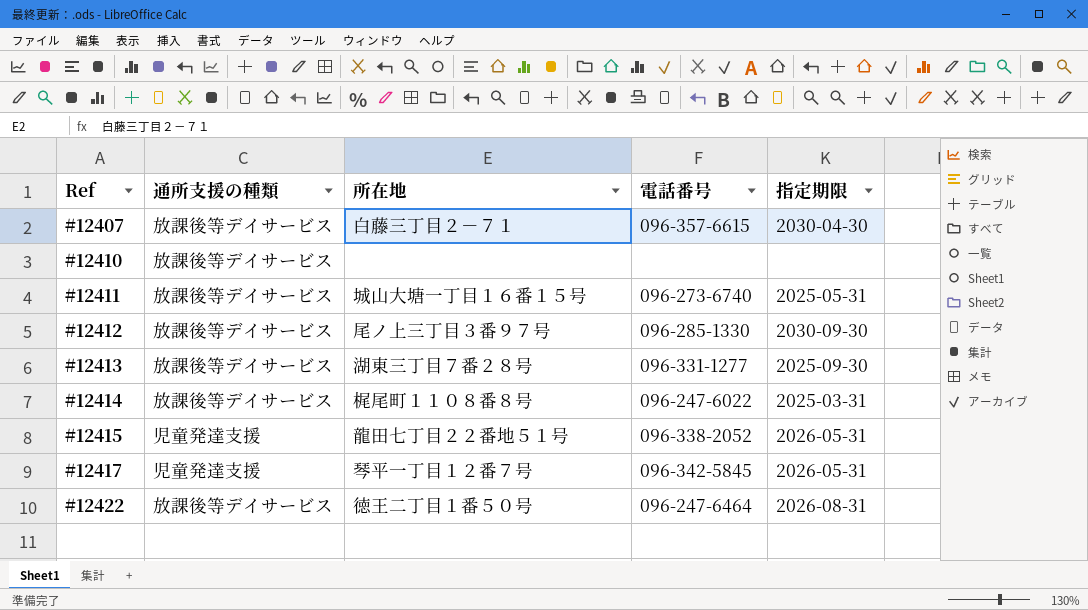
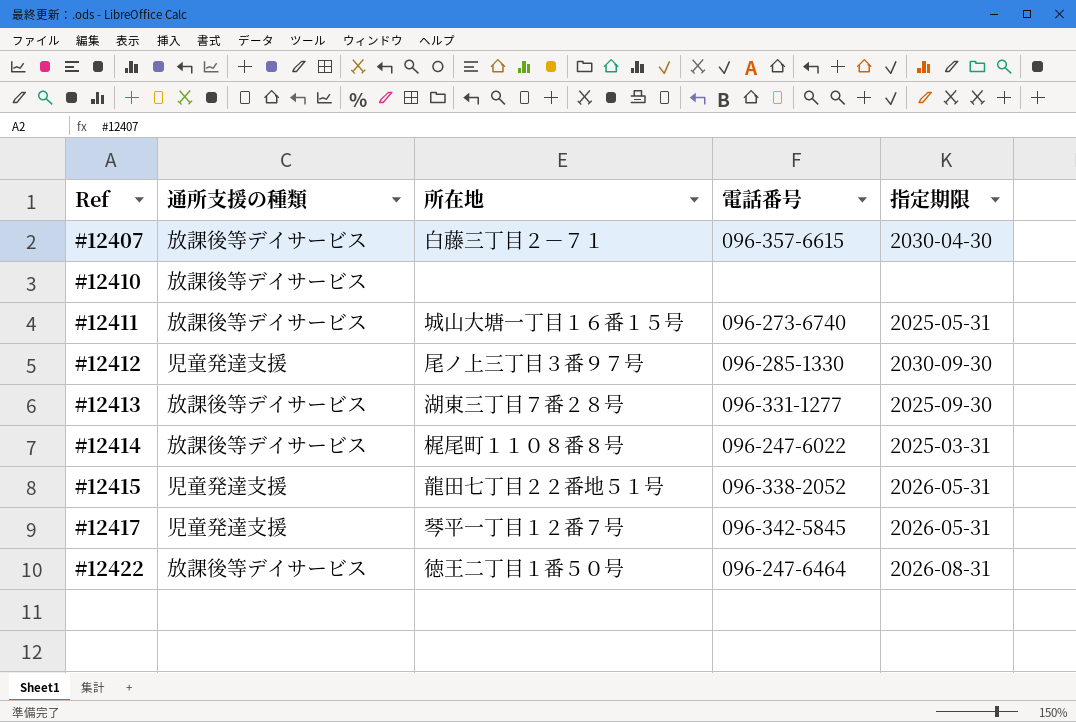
#12412 | 通所支援の種類: 放課後等デイサービス -> 児童発達支援

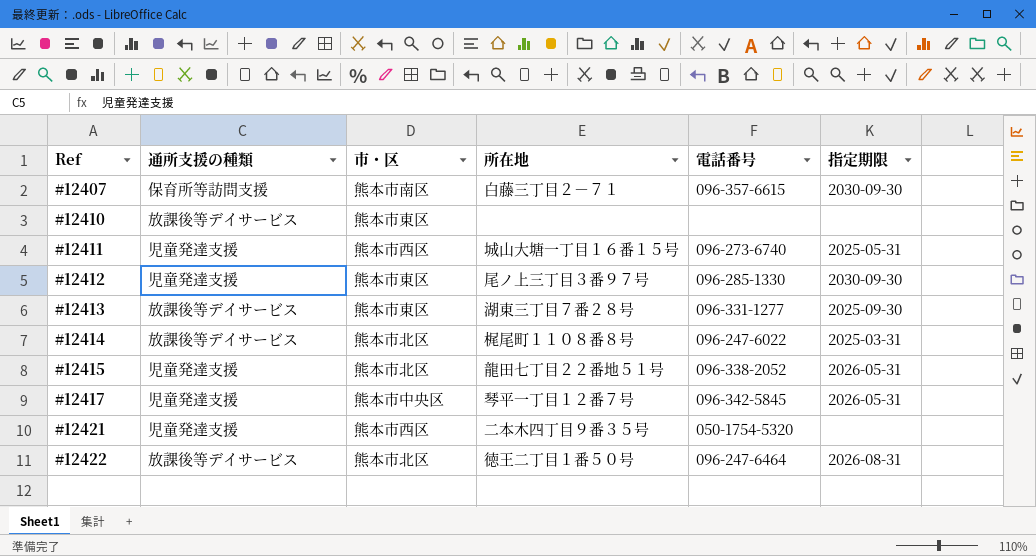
column 市・区 | position: none -> 3
#12407 | 通所支援の種類: 放課後等デイサービス -> 保育所等訪問支援
#12407 | 指定期限: 2030-04-30 -> 2030-09-30
#12411 | 通所支援の種類: 放課後等デイサービス -> 児童発達支援
row #12421: none -> 児童発達支援 | 熊本市西区 | 二本木四丁目９番３５号 | 050-1754-5320 | none

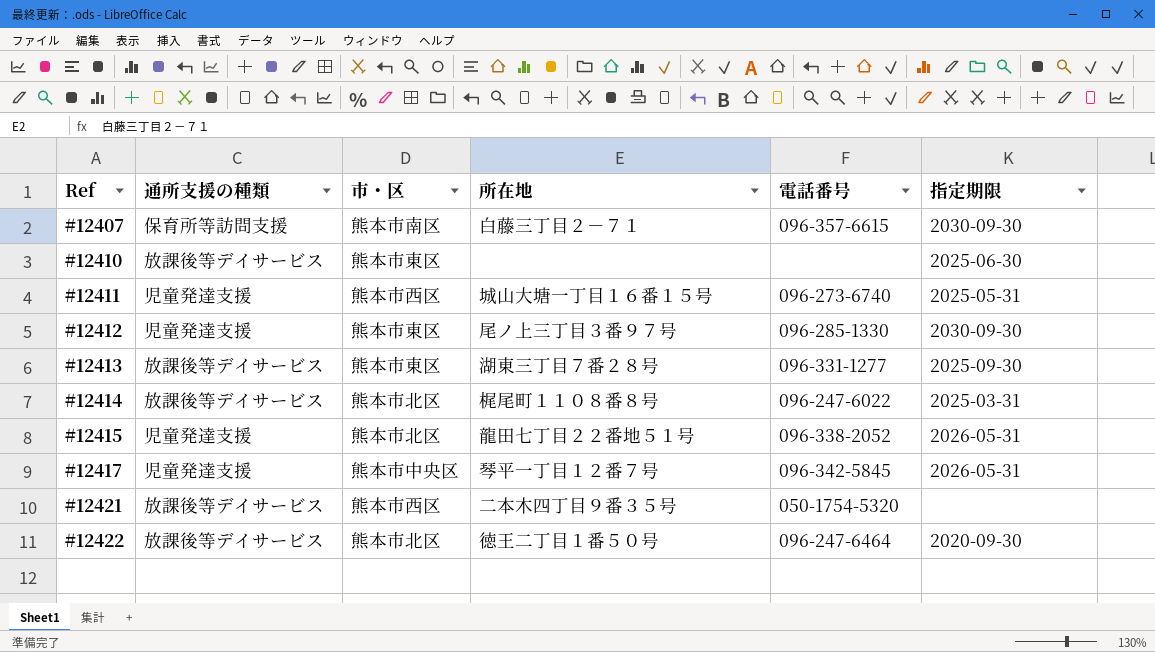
#12410 | 指定期限: none -> 2025-06-30
#12421 | 通所支援の種類: 児童発達支援 -> 放課後等デイサービス
#12422 | 指定期限: 2026-08-31 -> 2020-09-30

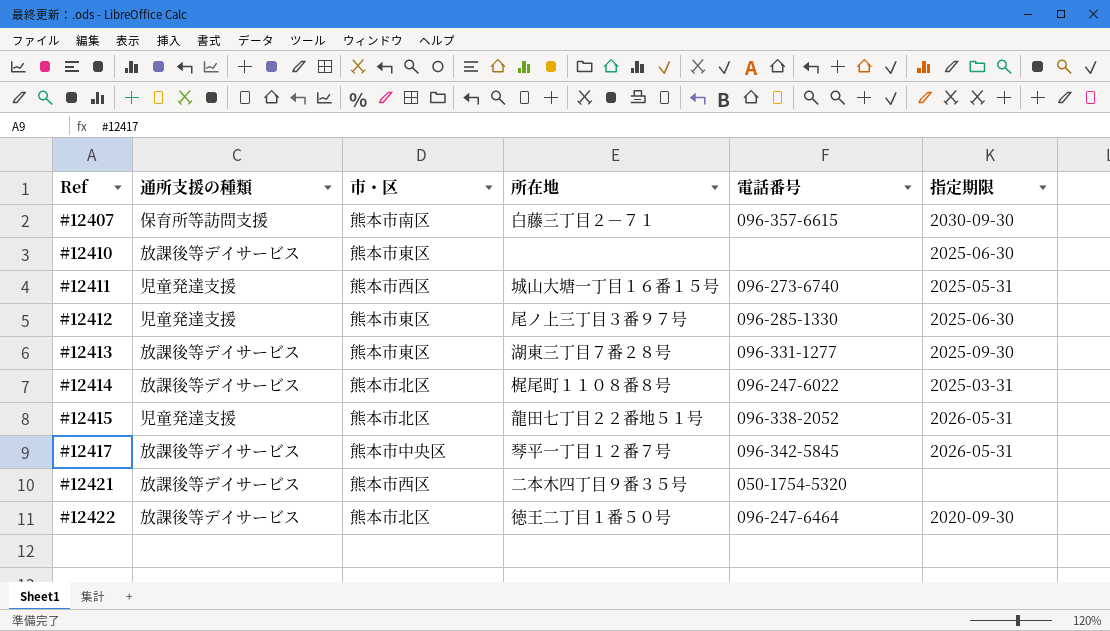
#12412 | 指定期限: 2030-09-30 -> 2025-06-30
#12417 | 通所支援の種類: 児童発達支援 -> 放課後等デイサービス

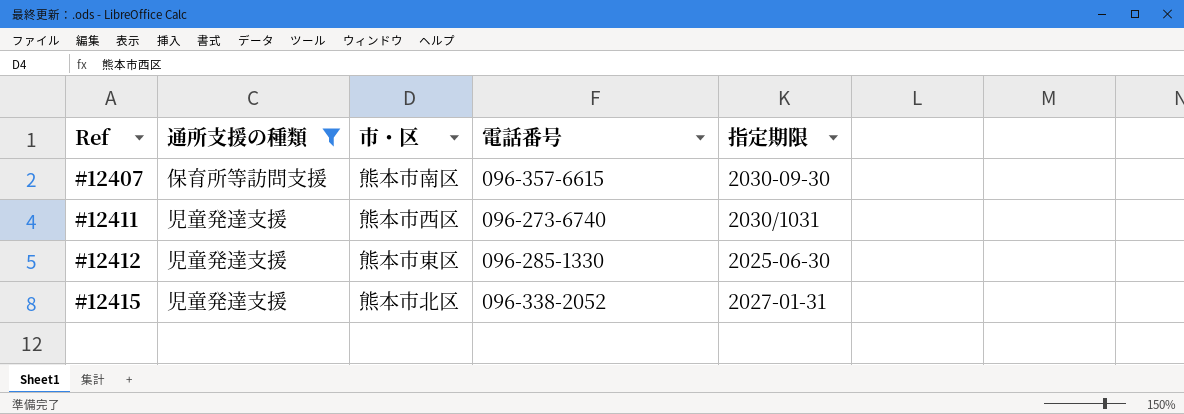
filter: none -> 通所支援の種類 != 放課後等デイサービス
column 所在地 | position: 4 -> none
#12411 | 指定期限: 2025-05-31 -> 2030/1031
#12415 | 指定期限: 2026-05-31 -> 2027-01-31

